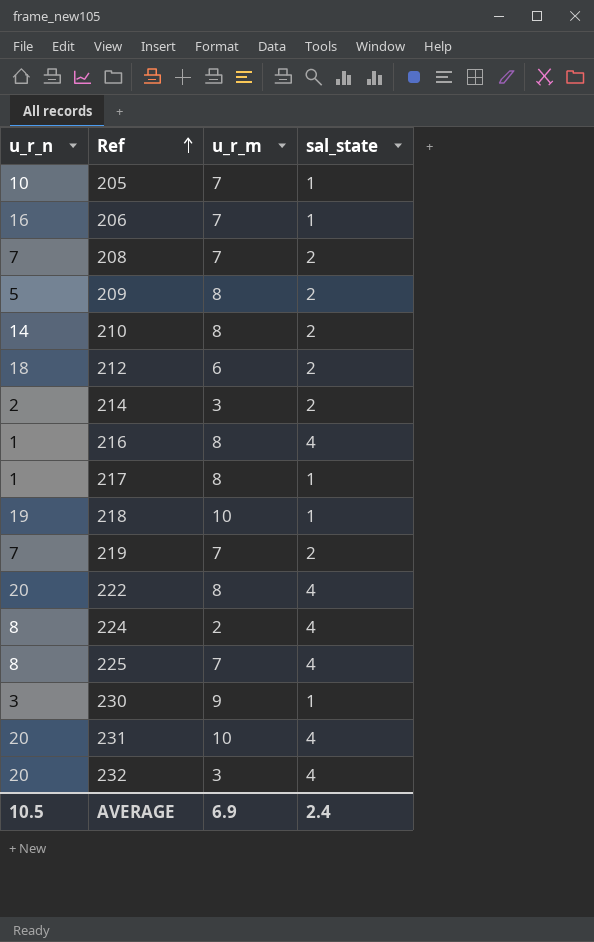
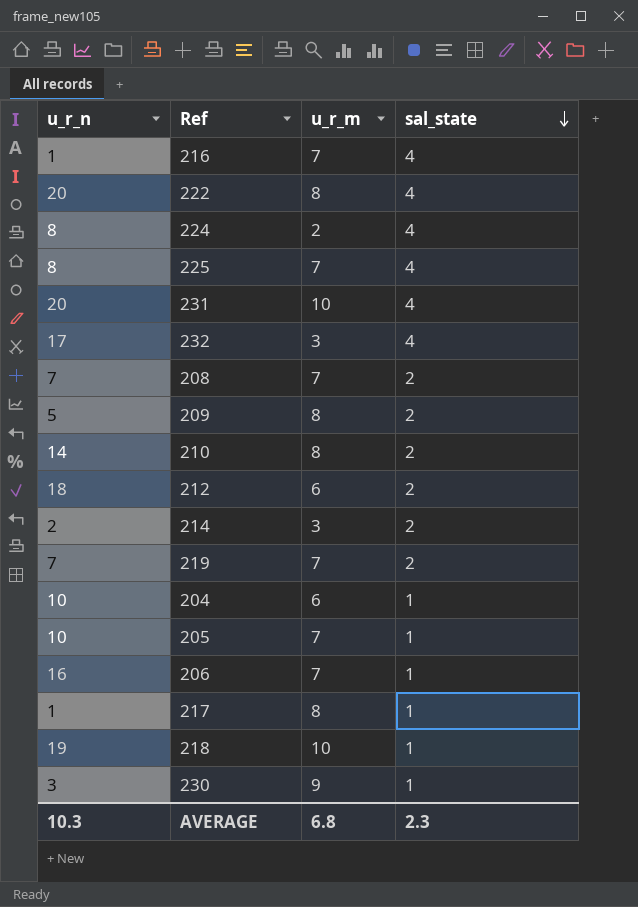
row order: Ref ascending -> sal_state descending
216 | u_r_m: 8 -> 7
232 | u_r_n: 20 -> 17
row 204: none -> 10 | 6 | 1
AVERAGE | u_r_n: 10.5 -> 10.3
AVERAGE | u_r_m: 6.9 -> 6.8
AVERAGE | sal_state: 2.4 -> 2.3

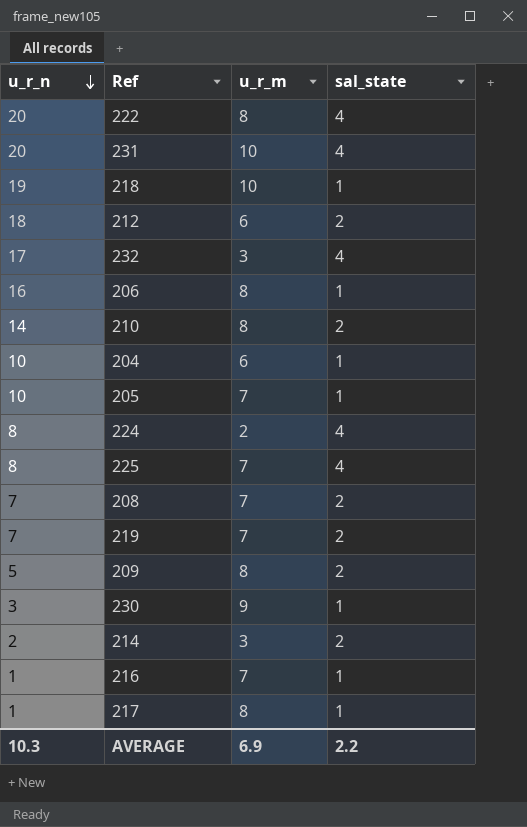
row order: sal_state descending -> u_r_n descending
206 | u_r_m: 7 -> 8
216 | sal_state: 4 -> 1
AVERAGE | u_r_m: 6.8 -> 6.9
AVERAGE | sal_state: 2.3 -> 2.2

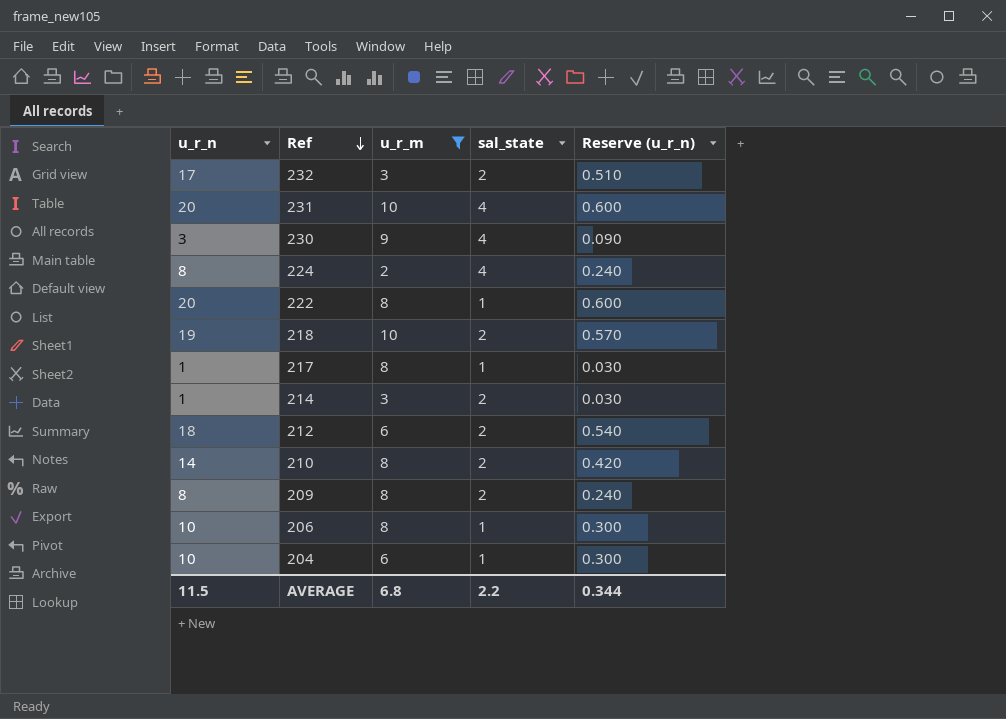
filter: none -> u_r_m != 7
row order: u_r_n descending -> Ref descending
column Reserve (u_r_n) | formula: none -> [u_r_n] * 0.03
232 | sal_state: 4 -> 2
230 | sal_state: 1 -> 4
222 | sal_state: 4 -> 1
218 | sal_state: 1 -> 2
214 | u_r_n: 2 -> 1
209 | u_r_n: 5 -> 8
206 | u_r_n: 16 -> 10
AVERAGE | u_r_n: 10.3 -> 11.5
AVERAGE | u_r_m: 6.9 -> 6.8

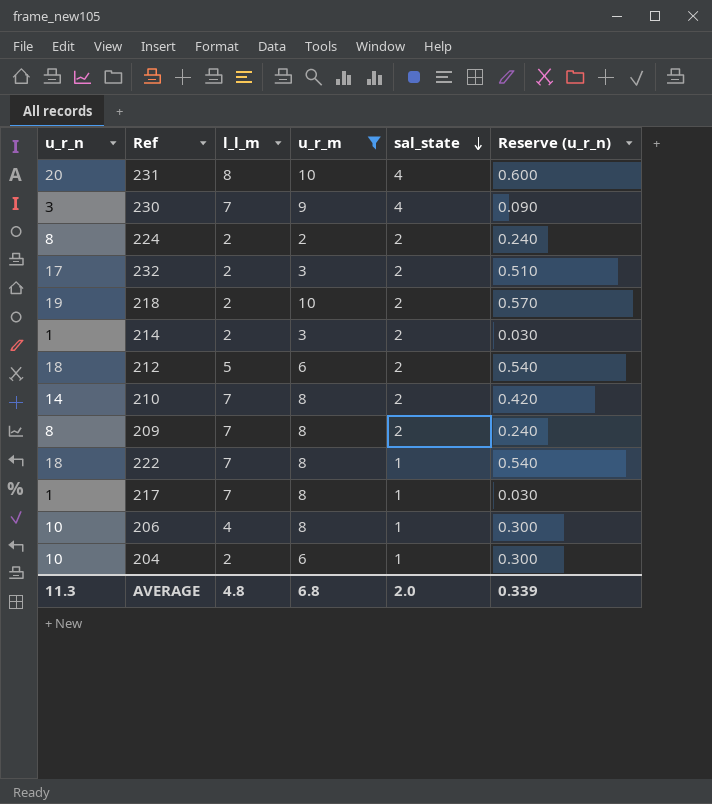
row order: Ref descending -> sal_state descending
column l_l_m | position: none -> 3
224 | sal_state: 4 -> 2
222 | u_r_n: 20 -> 18
222 | Reserve (u_r_n): 0.600 -> 0.540
AVERAGE | u_r_n: 11.5 -> 11.3
AVERAGE | sal_state: 2.2 -> 2.0
AVERAGE | Reserve (u_r_n): 0.344 -> 0.339

